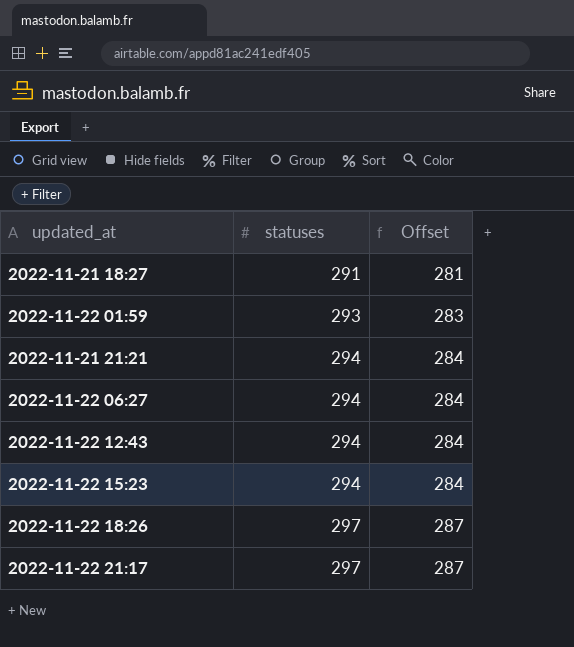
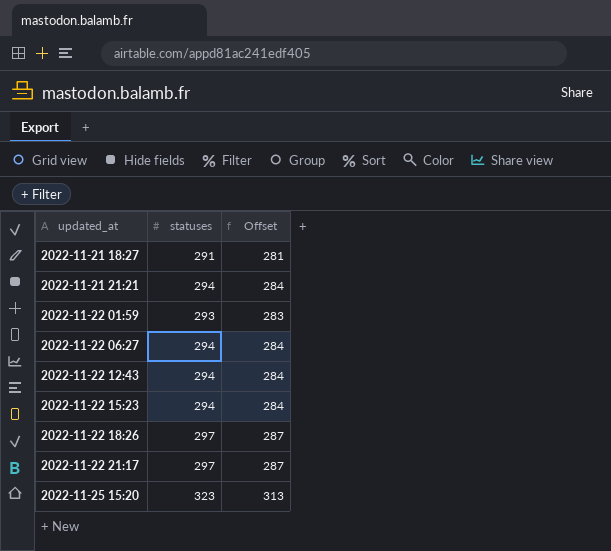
row order: statuses ascending -> updated_at ascending
row 2022-11-25 15:20: none -> 323 | 313

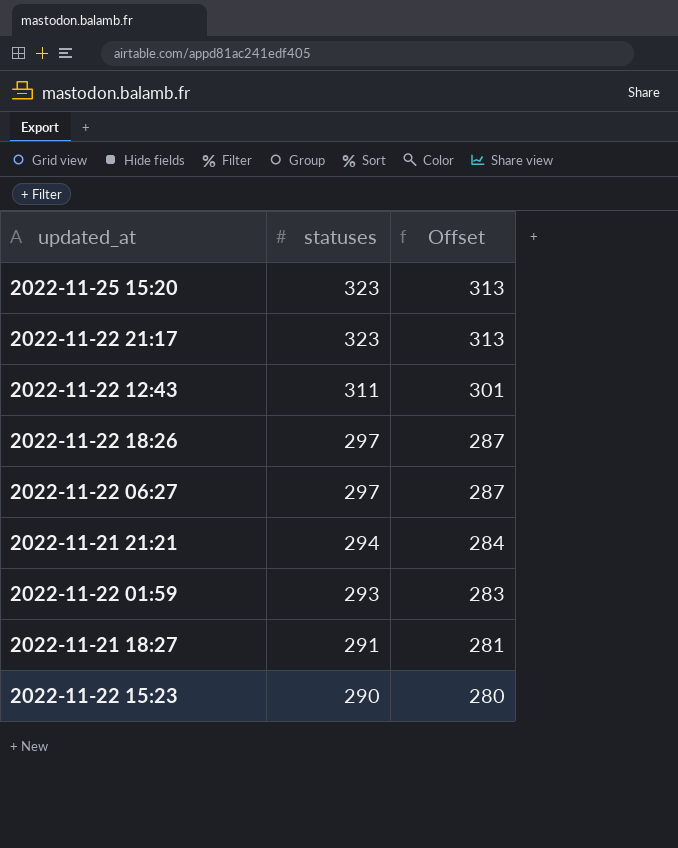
row order: updated_at ascending -> statuses descending
2022-11-22 21:17 | statuses: 297 -> 323
2022-11-22 21:17 | Offset: 287 -> 313
2022-11-22 12:43 | statuses: 294 -> 311
2022-11-22 12:43 | Offset: 284 -> 301
2022-11-22 06:27 | statuses: 294 -> 297
2022-11-22 06:27 | Offset: 284 -> 287
2022-11-22 15:23 | statuses: 294 -> 290
2022-11-22 15:23 | Offset: 284 -> 280

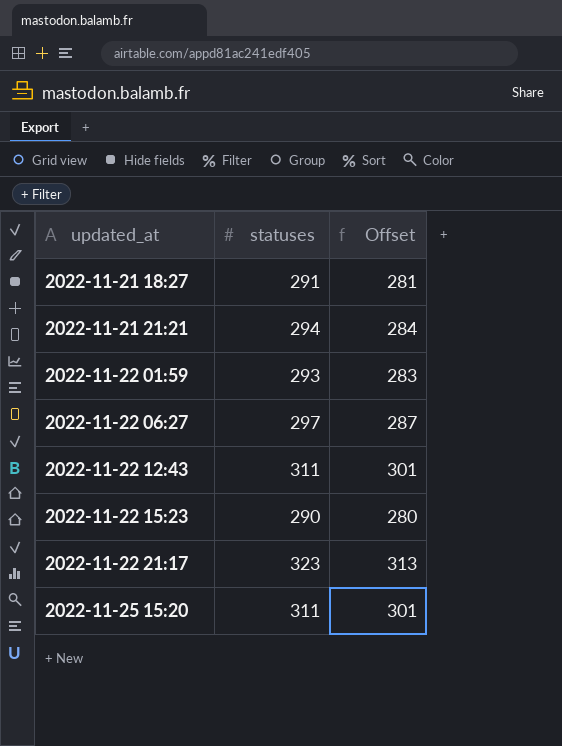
row order: statuses descending -> updated_at ascending
row 2022-11-22 18:26: 297 | 287 -> none
2022-11-25 15:20 | statuses: 323 -> 311
2022-11-25 15:20 | Offset: 313 -> 301

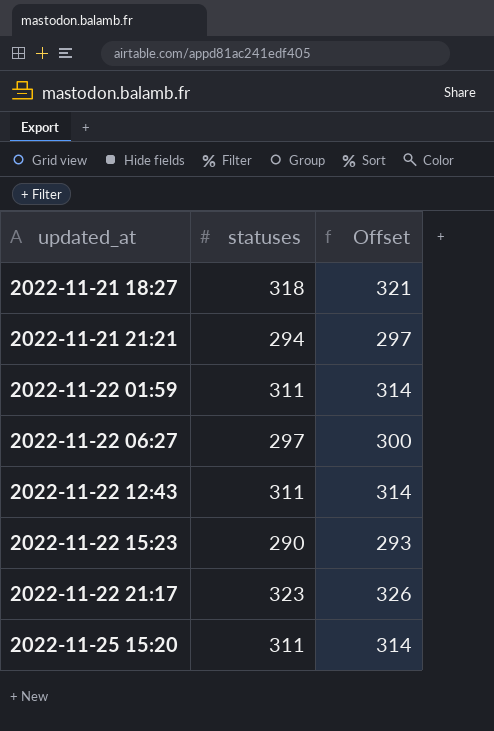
column Offset | formula: [statuses] - 10 -> [statuses] + 3
2022-11-21 18:27 | statuses: 291 -> 318
2022-11-22 01:59 | statuses: 293 -> 311

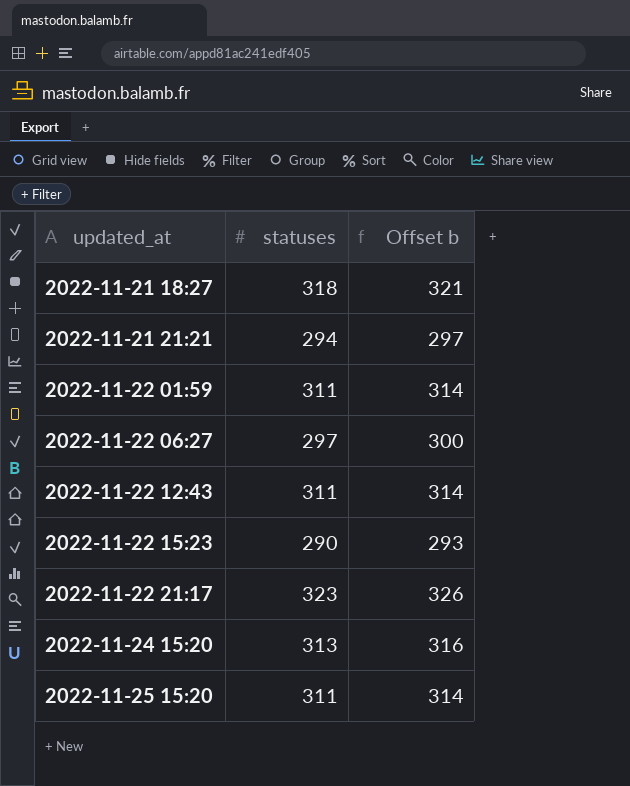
column name: Offset -> Offset b
row 2022-11-24 15:20: none -> 313 | 316

